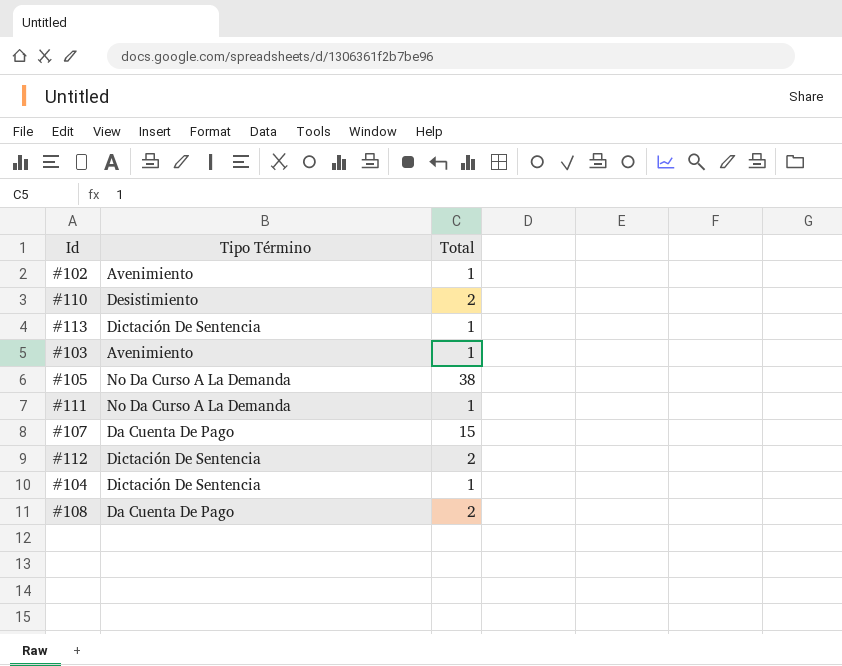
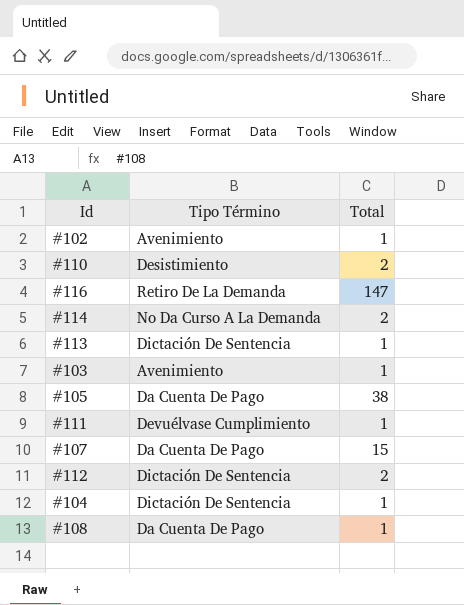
row #116: none -> Retiro De La Demanda | 147
row #114: none -> No Da Curso A La Demanda | 2
#105 | Tipo Término: No Da Curso A La Demanda -> Da Cuenta De Pago
#111 | Tipo Término: No Da Curso A La Demanda -> Devuélvase Cumplimiento
#108 | Total: 2 -> 1

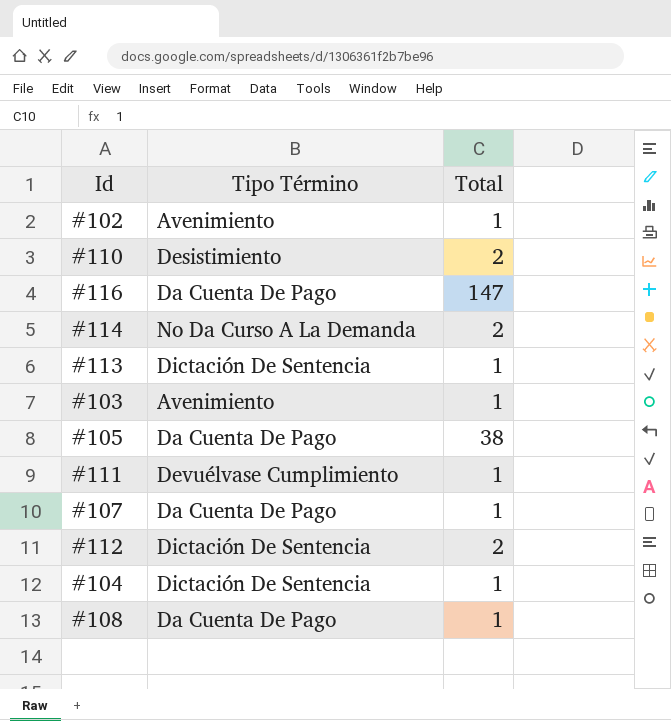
#116 | Tipo Término: Retiro De La Demanda -> Da Cuenta De Pago
#107 | Total: 15 -> 1

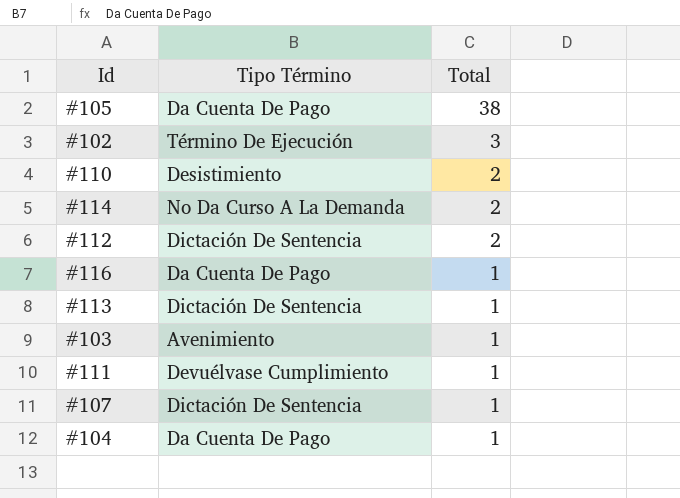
row order: none -> Total descending
row #108: Da Cuenta De Pago | 1 -> none
#102 | Tipo Término: Avenimiento -> Término De Ejecución
#102 | Total: 1 -> 3
#116 | Total: 147 -> 1
#107 | Tipo Término: Da Cuenta De Pago -> Dictación De Sentencia
#104 | Tipo Término: Dictación De Sentencia -> Da Cuenta De Pago

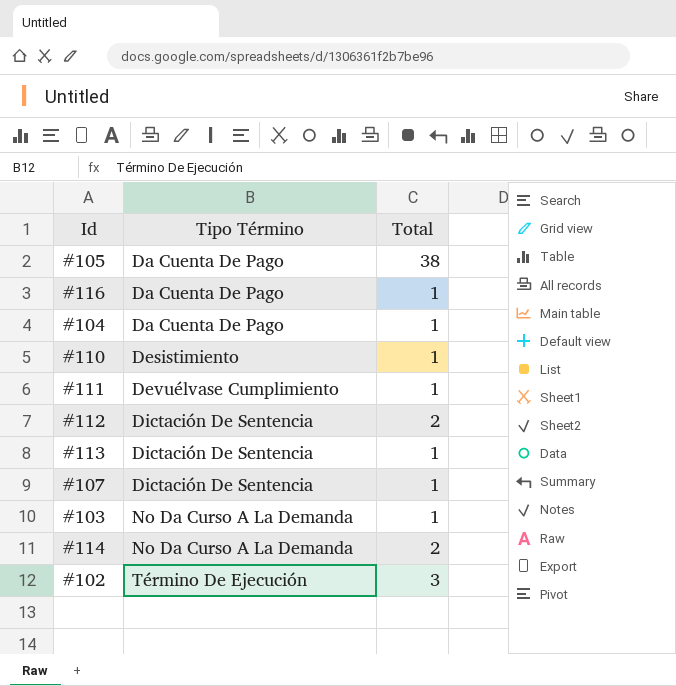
row order: Total descending -> Tipo Término ascending
#110 | Total: 2 -> 1
#103 | Tipo Término: Avenimiento -> No Da Curso A La Demanda

